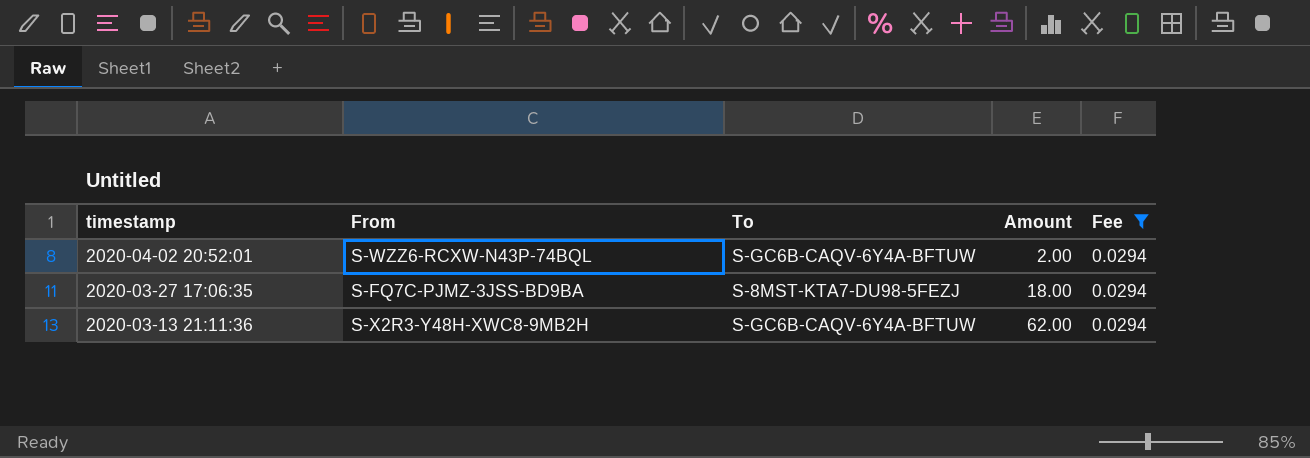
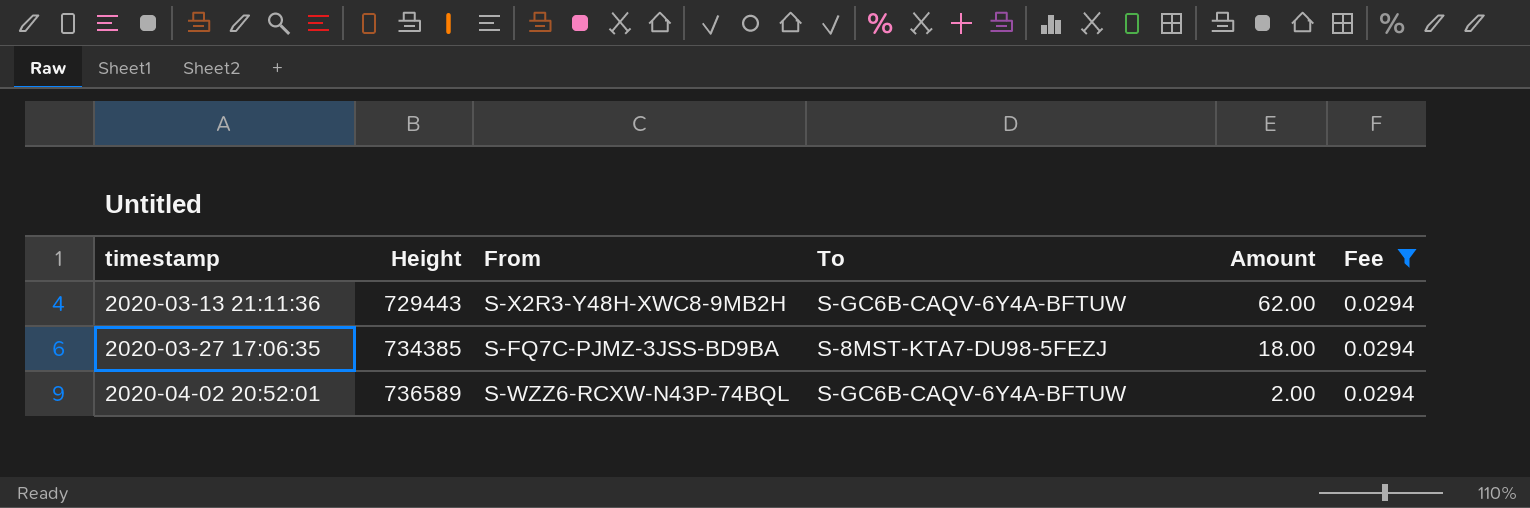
row order: timestamp descending -> timestamp ascending
column Height | position: none -> 2

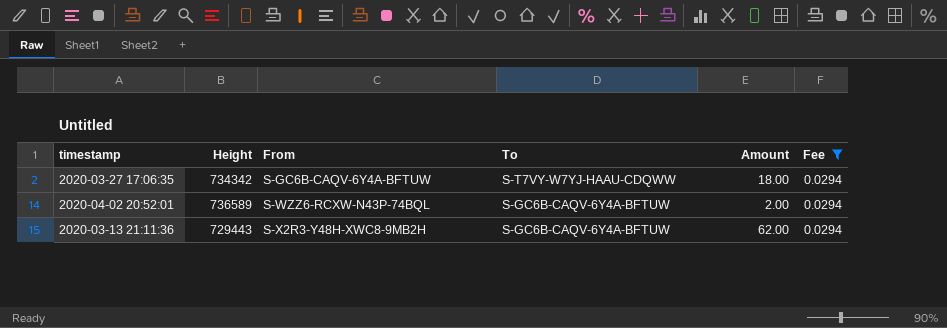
row order: timestamp ascending -> From ascending
2020-03-27 17:06:35 | Height: 734385 -> 734342
2020-03-27 17:06:35 | From: S-FQ7C-PJMZ-3JSS-BD9BA -> S-GC6B-CAQV-6Y4A-BFTUW
2020-03-27 17:06:35 | To: S-8MST-KTA7-DU98-5FEZJ -> S-T7VY-W7YJ-HAAU-CDQWW

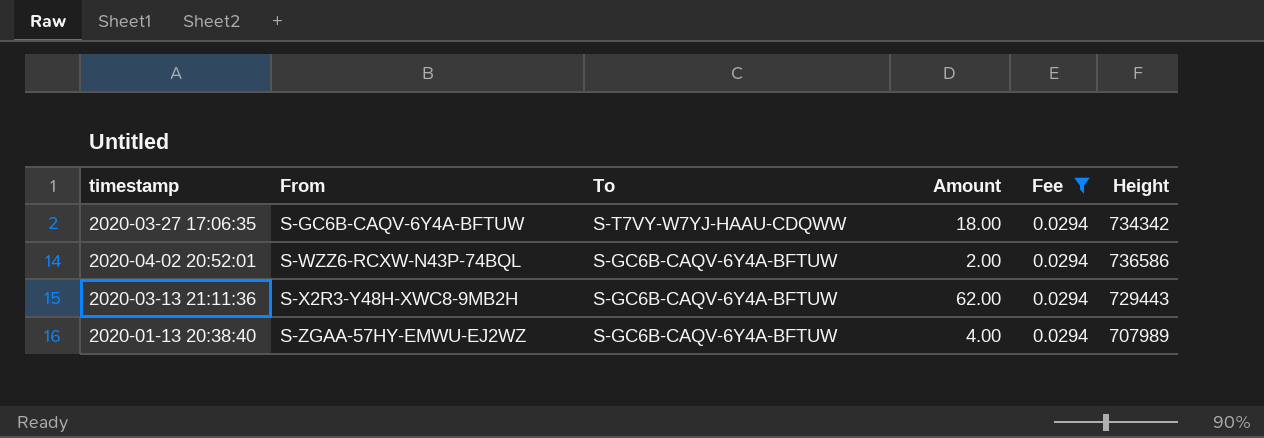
column Height | position: 2 -> 6
2020-04-02 20:52:01 | Height: 736589 -> 736586
row 2020-01-13 20:38:40: none -> S-ZGAA-57HY-EMWU-EJ2WZ | S-GC6B-CAQV-6Y4A-BFTUW | 4.00 | 0.0294 | 707989

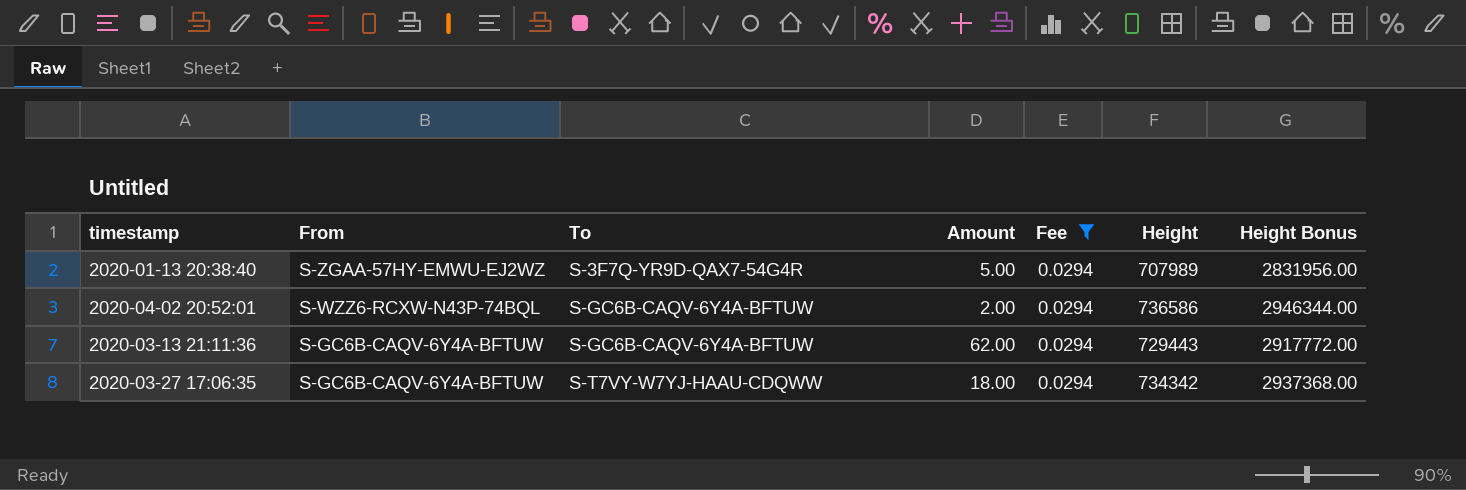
row order: From ascending -> From descending
column Height Bonus | formula: none -> [Height] * 4
2020-01-13 20:38:40 | To: S-GC6B-CAQV-6Y4A-BFTUW -> S-3F7Q-YR9D-QAX7-54G4R
2020-01-13 20:38:40 | Amount: 4.00 -> 5.00
2020-03-13 21:11:36 | From: S-X2R3-Y48H-XWC8-9MB2H -> S-GC6B-CAQV-6Y4A-BFTUW

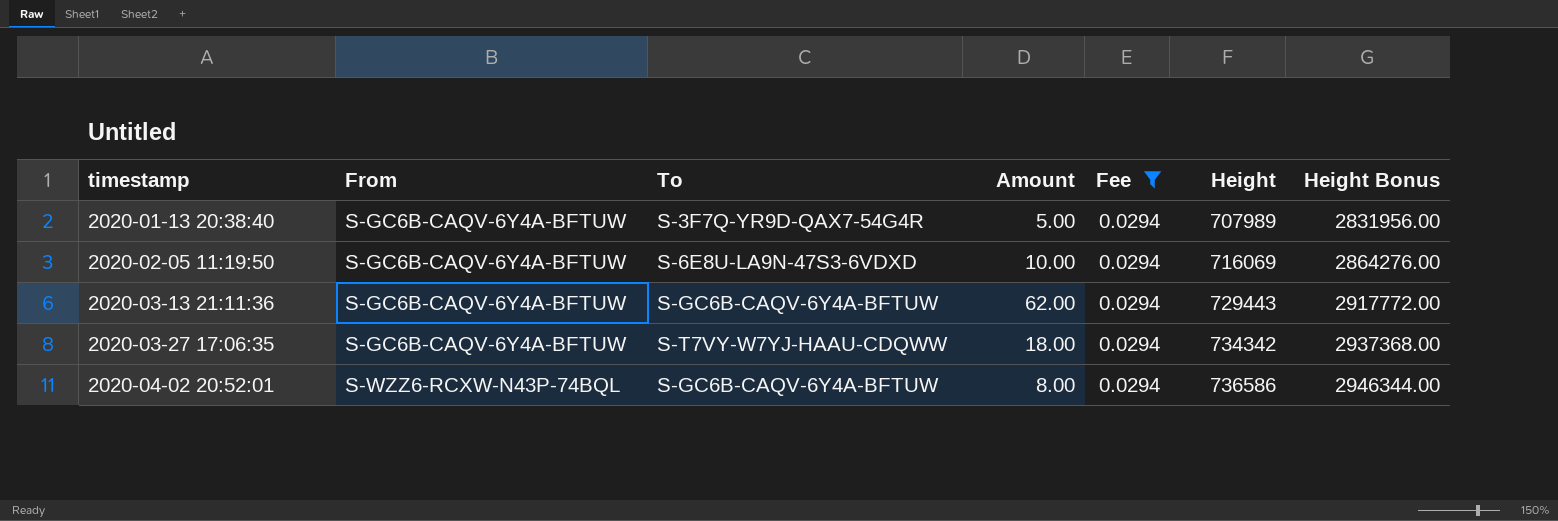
row order: From descending -> timestamp ascending
2020-01-13 20:38:40 | From: S-ZGAA-57HY-EMWU-EJ2WZ -> S-GC6B-CAQV-6Y4A-BFTUW
row 2020-02-05 11:19:50: none -> S-GC6B-CAQV-6Y4A-BFTUW | S-6E8U-LA9N-47S3-6VDXD | 10.00 | 0.0294 | 716069 | 2864276.00
2020-04-02 20:52:01 | Amount: 2.00 -> 8.00

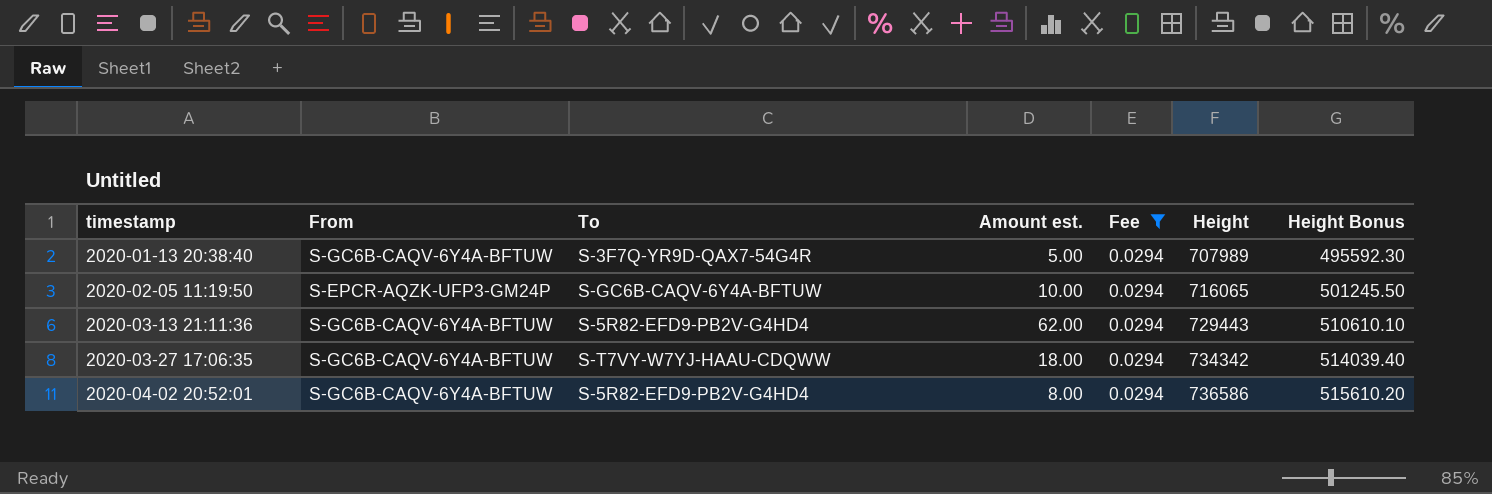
column name: Amount -> Amount est.
column Height Bonus | formula: [Height] * 4 -> [Height] * 0.7
2020-02-05 11:19:50 | From: S-GC6B-CAQV-6Y4A-BFTUW -> S-EPCR-AQZK-UFP3-GM24P
2020-02-05 11:19:50 | To: S-6E8U-LA9N-47S3-6VDXD -> S-GC6B-CAQV-6Y4A-BFTUW
2020-02-05 11:19:50 | Height: 716069 -> 716065
2020-03-13 21:11:36 | To: S-GC6B-CAQV-6Y4A-BFTUW -> S-5R82-EFD9-PB2V-G4HD4
2020-04-02 20:52:01 | From: S-WZZ6-RCXW-N43P-74BQL -> S-GC6B-CAQV-6Y4A-BFTUW
2020-04-02 20:52:01 | To: S-GC6B-CAQV-6Y4A-BFTUW -> S-5R82-EFD9-PB2V-G4HD4

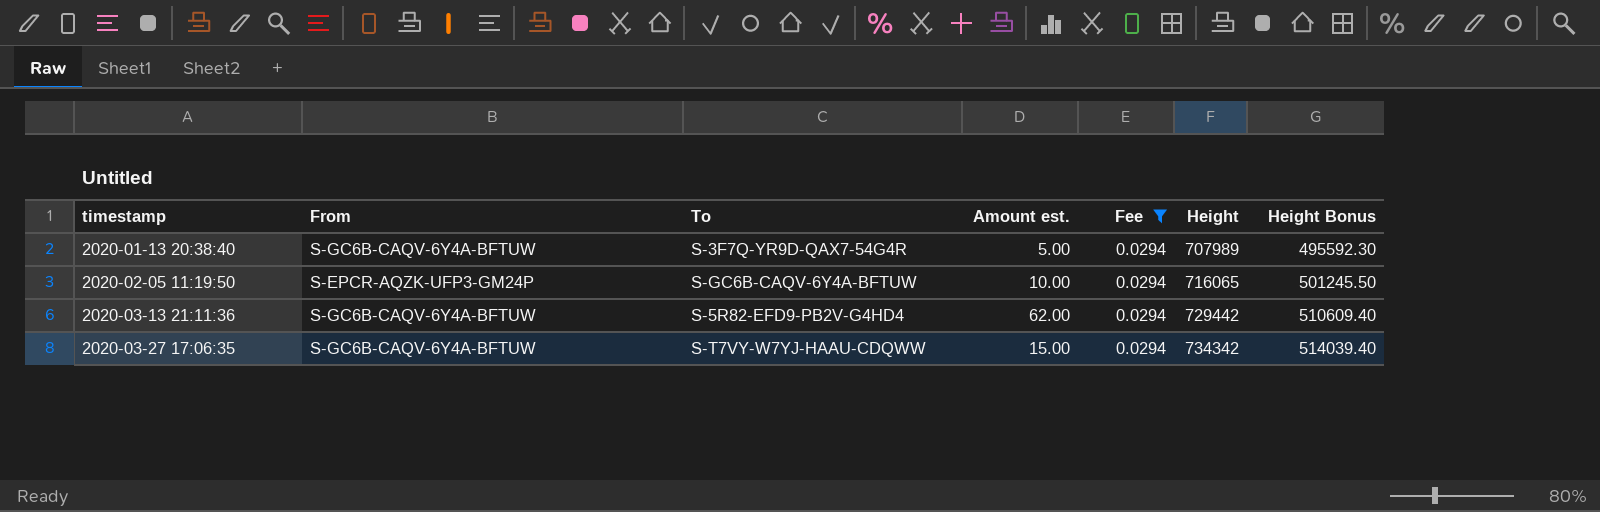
row 2020-04-02 20:52:01: S-GC6B-CAQV-6Y4A-BFTUW | S-5R82-EFD9-PB2V-G4HD4 | 8.00 | 0.0294 | 736586 | 515610.20 -> none
2020-03-13 21:11:36 | Height: 729443 -> 729442
2020-03-13 21:11:36 | Height Bonus: 510610.10 -> 510609.40
2020-03-27 17:06:35 | Amount est.: 18.00 -> 15.00

